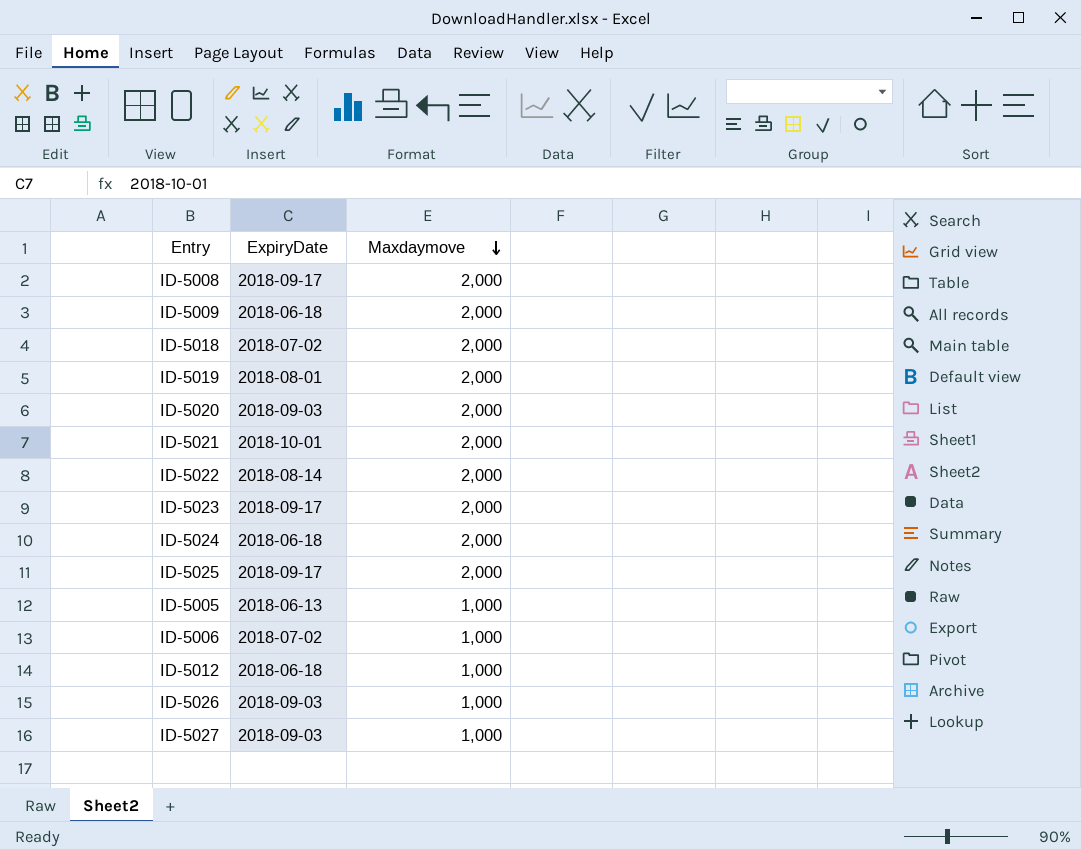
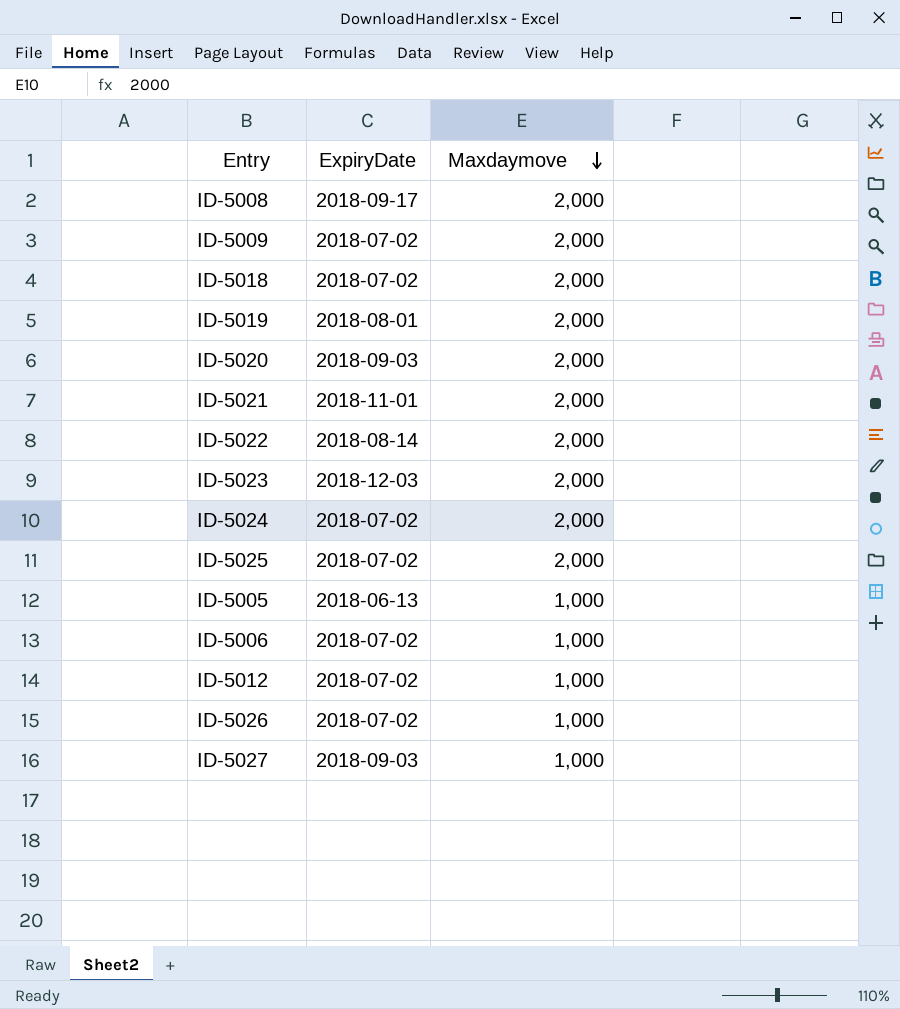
ID-5009 | ExpiryDate: 2018-06-18 -> 2018-07-02
ID-5021 | ExpiryDate: 2018-10-01 -> 2018-11-01
ID-5023 | ExpiryDate: 2018-09-17 -> 2018-12-03
ID-5024 | ExpiryDate: 2018-06-18 -> 2018-07-02
ID-5025 | ExpiryDate: 2018-09-17 -> 2018-07-02
ID-5012 | ExpiryDate: 2018-06-18 -> 2018-07-02
ID-5026 | ExpiryDate: 2018-09-03 -> 2018-07-02

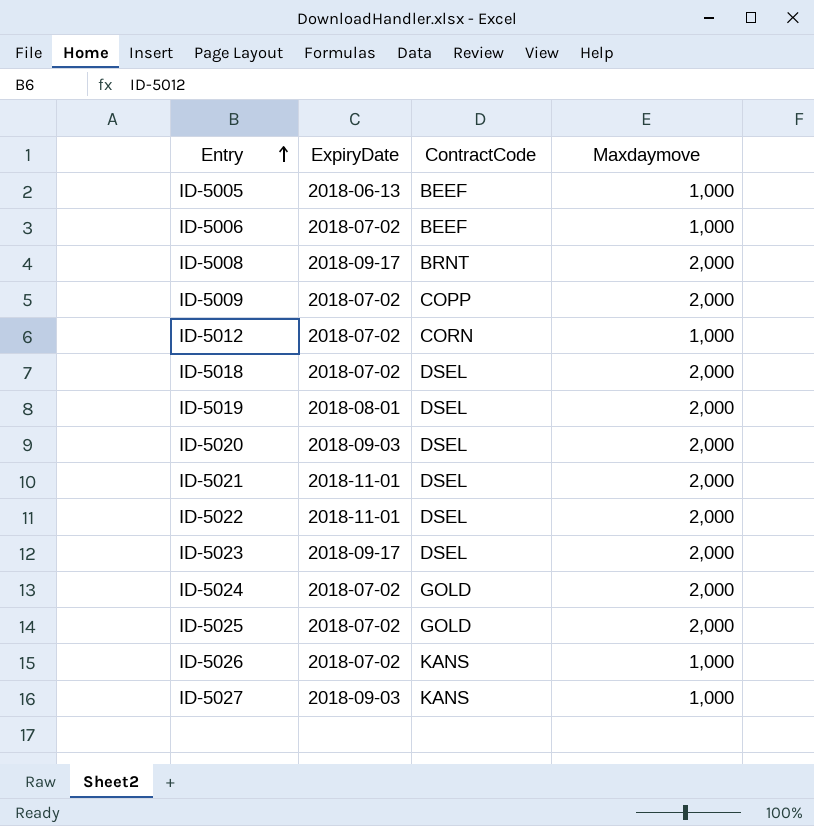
row order: Maxdaymove descending -> Entry ascending
column ContractCode | position: none -> 3
ID-5022 | ExpiryDate: 2018-08-14 -> 2018-11-01
ID-5023 | ExpiryDate: 2018-12-03 -> 2018-09-17

